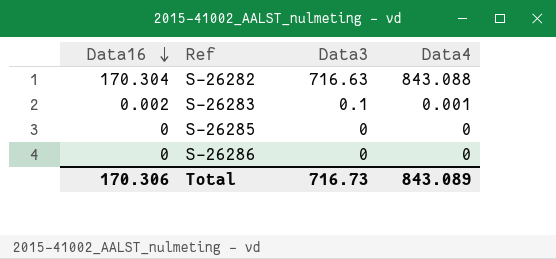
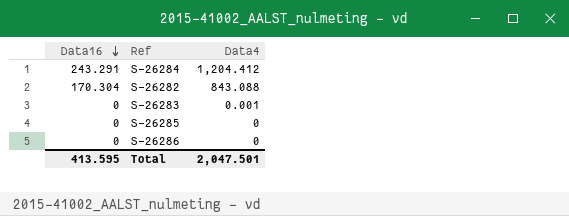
column Data3 | position: 3 -> none
row S-26284: none -> 243.291 | 1,204.412
S-26283 | Data16: 0.002 -> 0
Total | Data16: 170.306 -> 413.595
Total | Data4: 843.089 -> 2,047.501

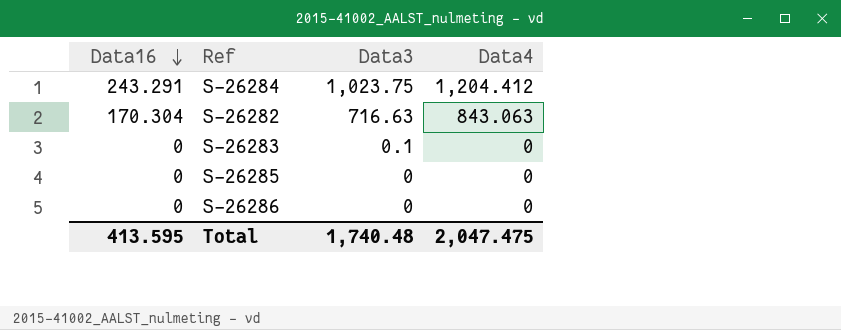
column Data3 | position: none -> 3
S-26282 | Data4: 843.088 -> 843.063
S-26283 | Data4: 0.001 -> 0
Total | Data4: 2,047.501 -> 2,047.475

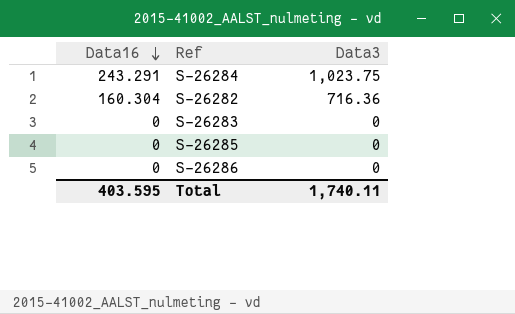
column Data4 | position: 4 -> none
S-26282 | Data16: 170.304 -> 160.304
S-26282 | Data3: 716.63 -> 716.36
S-26283 | Data3: 0.1 -> 0
Total | Data16: 413.595 -> 403.595
Total | Data3: 1,740.48 -> 1,740.11

